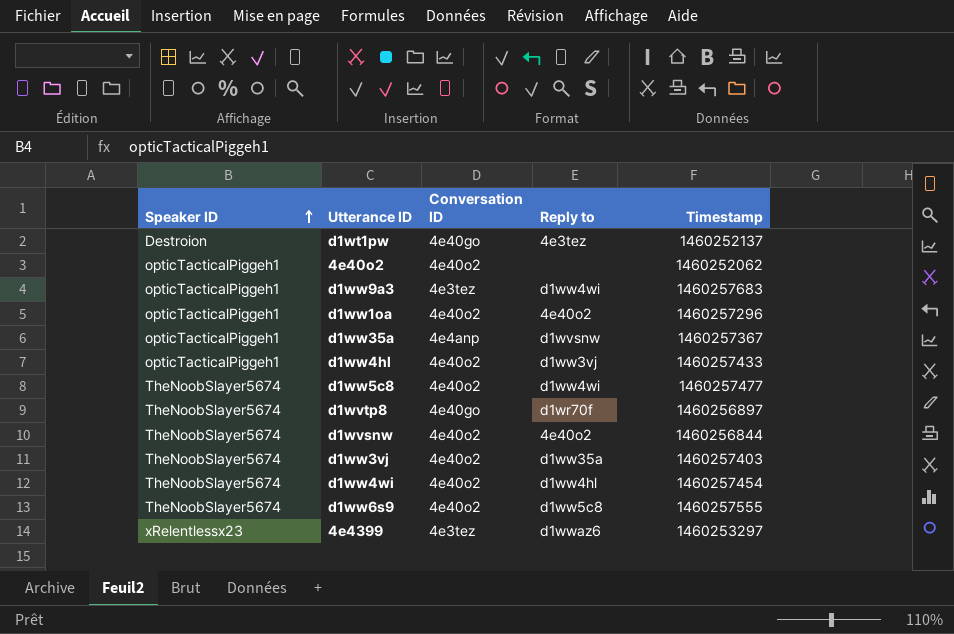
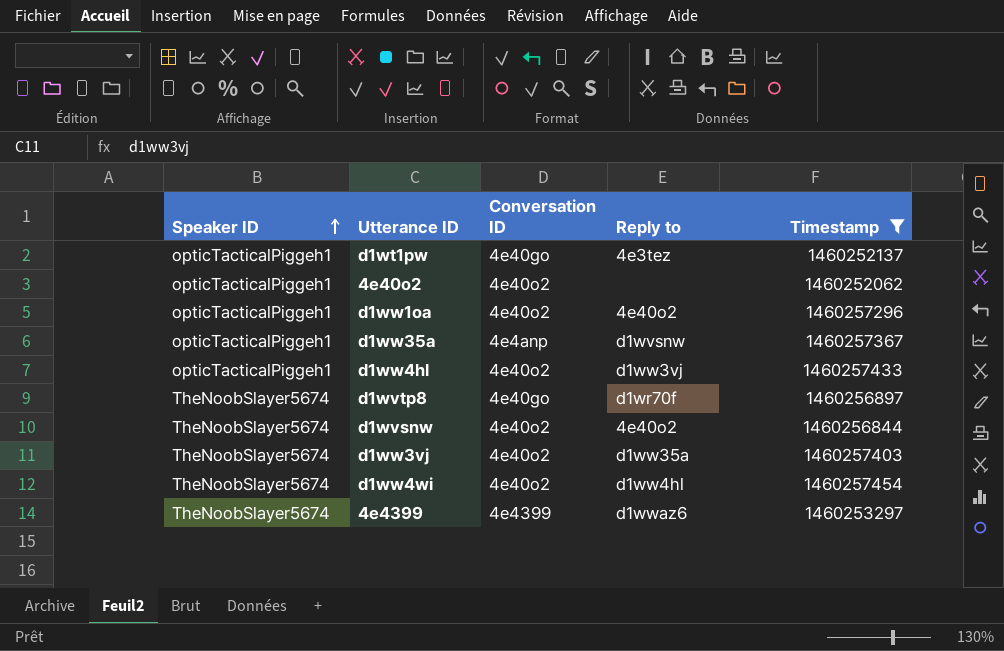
filter: none -> Timestamp <= 1460257454
d1wt1pw | Speaker ID: Destroion -> opticTacticalPiggeh1
4e4399 | Speaker ID: xRelentlessx23 -> TheNoobSlayer5674
4e4399 | Conversation ID: 4e3tez -> 4e4399

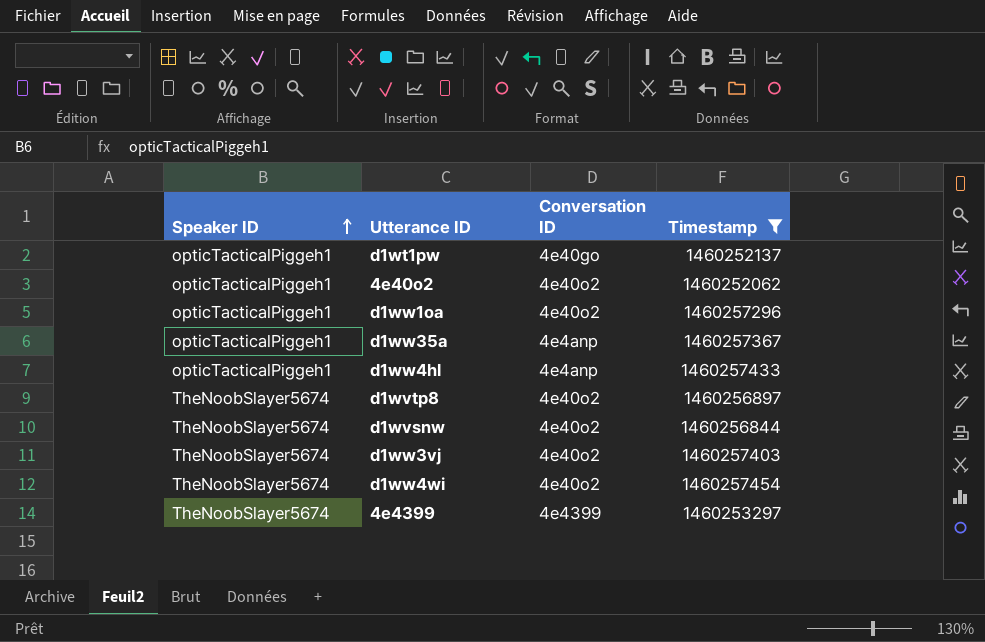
column Reply to | position: 4 -> none
d1ww4hl | Conversation ID: 4e40o2 -> 4e4anp
d1wvtp8 | Conversation ID: 4e40go -> 4e40o2

